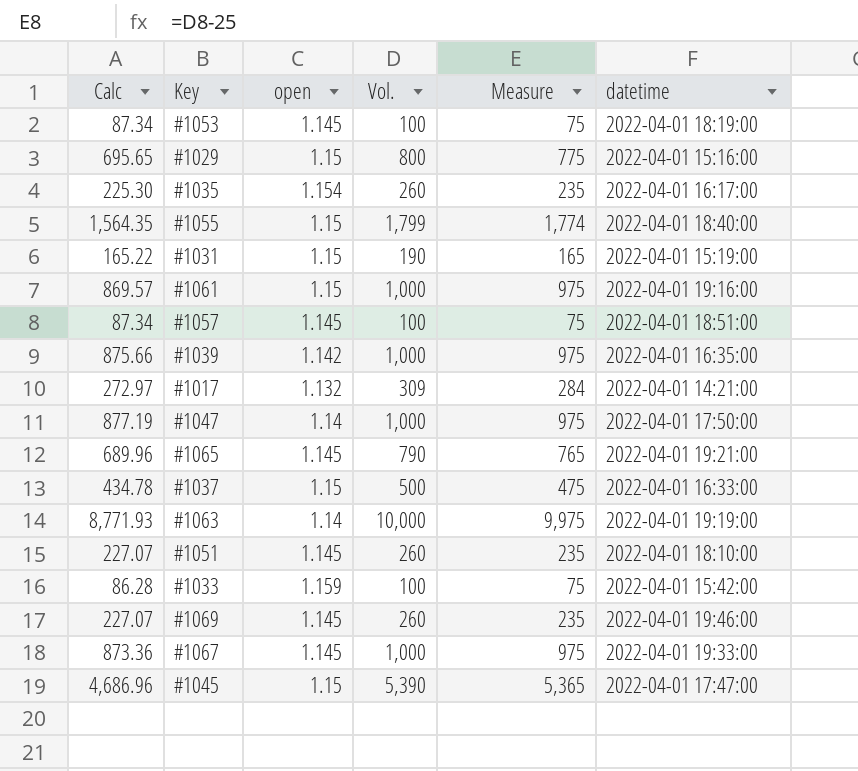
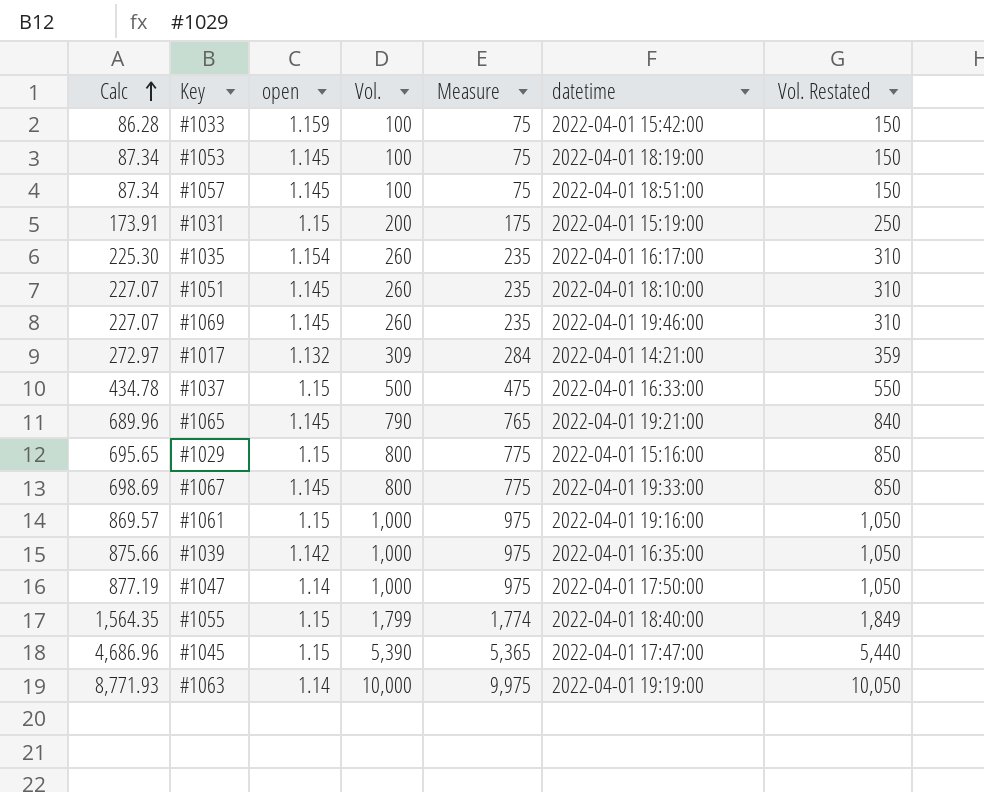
row order: none -> Calc ascending
column Vol. Restated | formula: none -> [Vol.] + 50
#1031 | Calc: 165.22 -> 173.91
#1031 | Vol.: 190 -> 200
#1031 | Measure: 165 -> 175
#1067 | Calc: 873.36 -> 698.69
#1067 | Vol.: 1,000 -> 800
#1067 | Measure: 975 -> 775

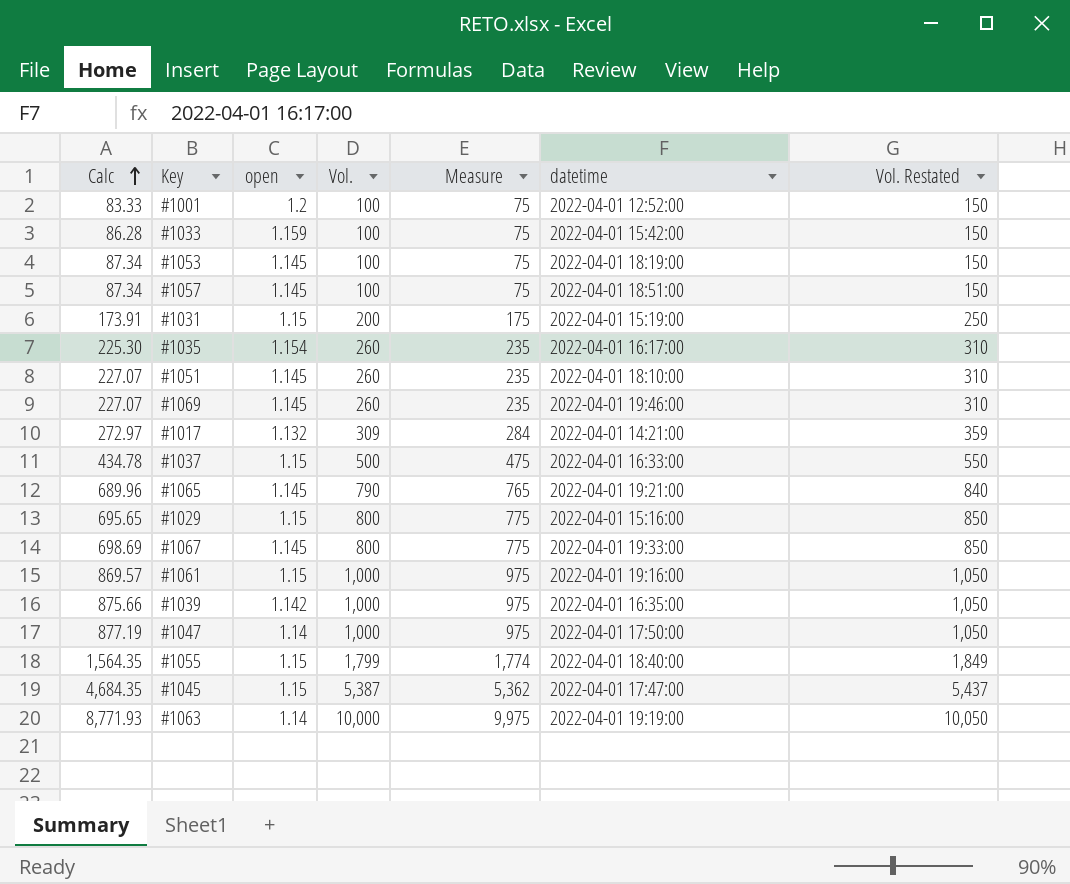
row #1001: none -> 83.33 | 1.2 | 100 | 75 | 2022-04-01 12:52:00 | 150
#1045 | Calc: 4,686.96 -> 4,684.35
#1045 | Vol.: 5,390 -> 5,387
#1045 | Measure: 5,365 -> 5,362
#1045 | Vol. Restated: 5,440 -> 5,437

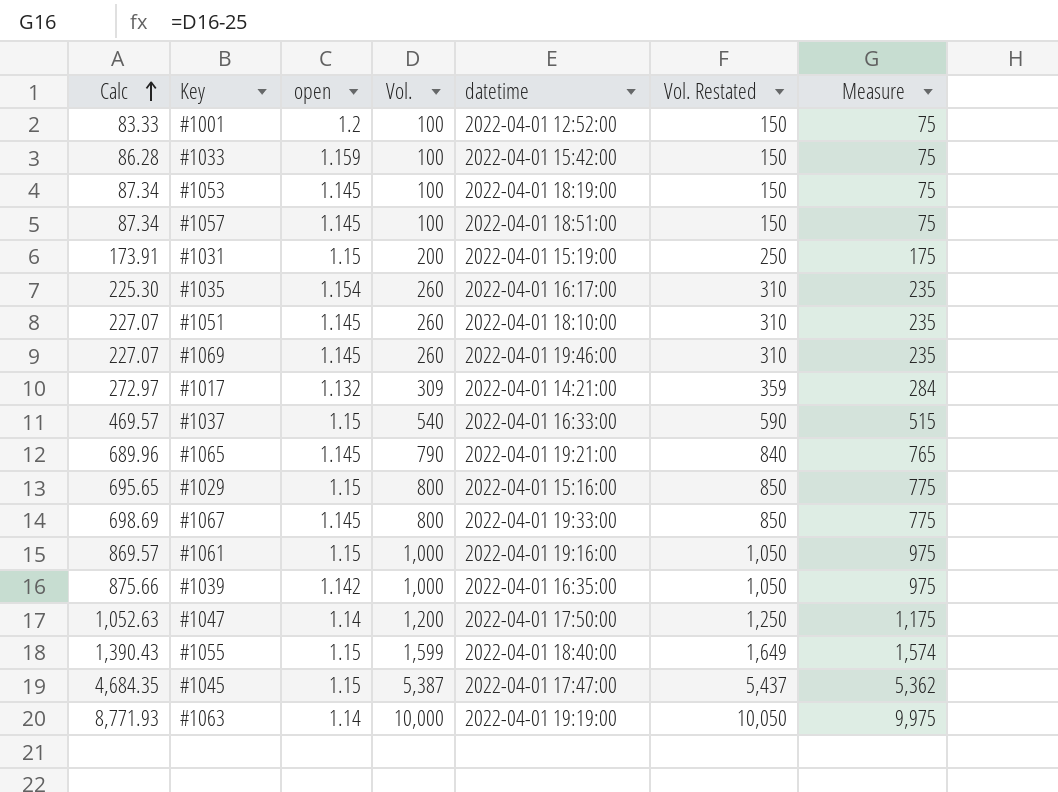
column Measure | position: 5 -> 7
#1037 | Calc: 434.78 -> 469.57
#1037 | Vol.: 500 -> 540
#1037 | Vol. Restated: 550 -> 590
#1037 | Measure: 475 -> 515
#1047 | Calc: 877.19 -> 1,052.63
#1047 | Vol.: 1,000 -> 1,200
#1047 | Vol. Restated: 1,050 -> 1,250
#1047 | Measure: 975 -> 1,175
#1055 | Calc: 1,564.35 -> 1,390.43
#1055 | Vol.: 1,799 -> 1,599
#1055 | Vol. Restated: 1,849 -> 1,649
#1055 | Measure: 1,774 -> 1,574

